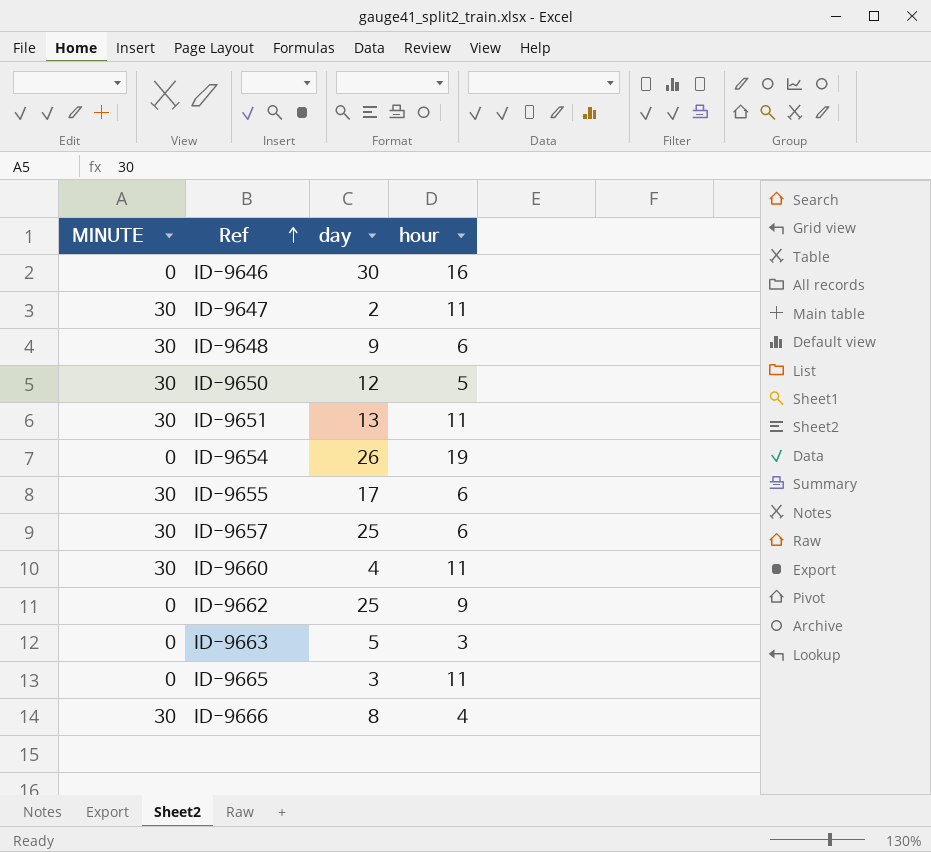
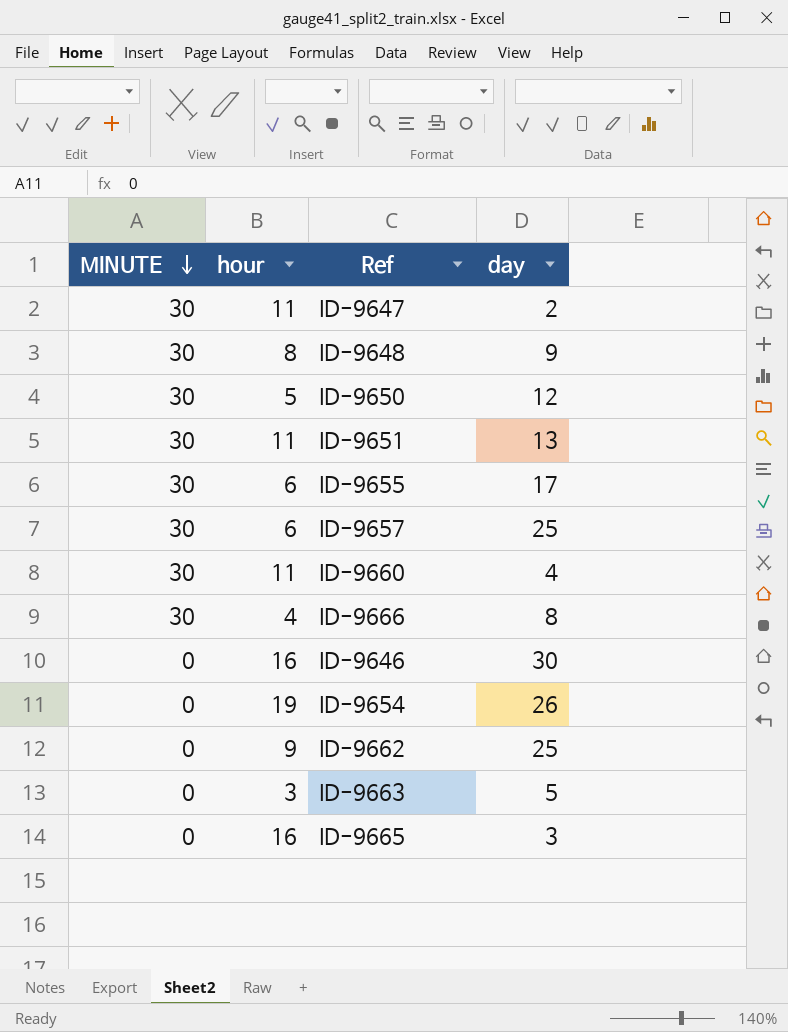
row order: Ref ascending -> MINUTE descending
column hour | position: 4 -> 2
ID-9648 | hour: 6 -> 8
ID-9665 | hour: 11 -> 16

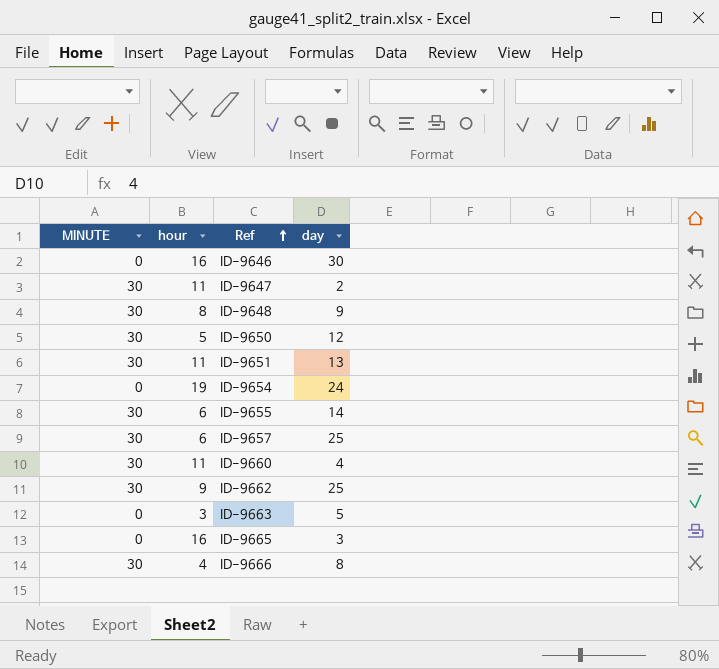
row order: MINUTE descending -> Ref ascending
ID-9654 | day: 26 -> 24
ID-9655 | day: 17 -> 14
ID-9662 | MINUTE: 0 -> 30

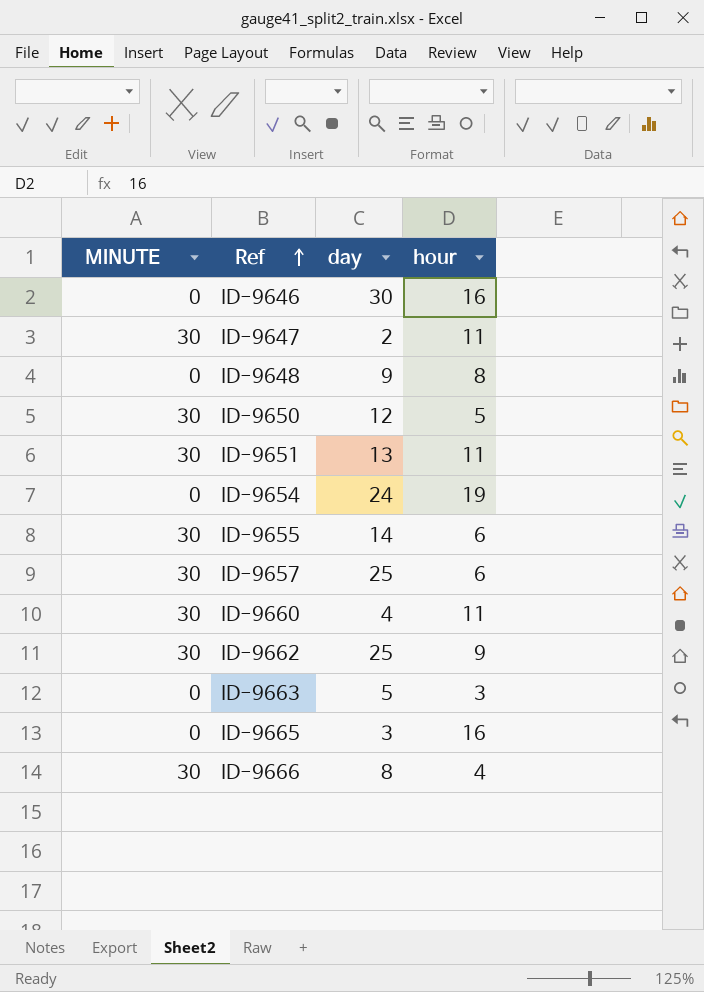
column hour | position: 2 -> 4
ID-9648 | MINUTE: 30 -> 0

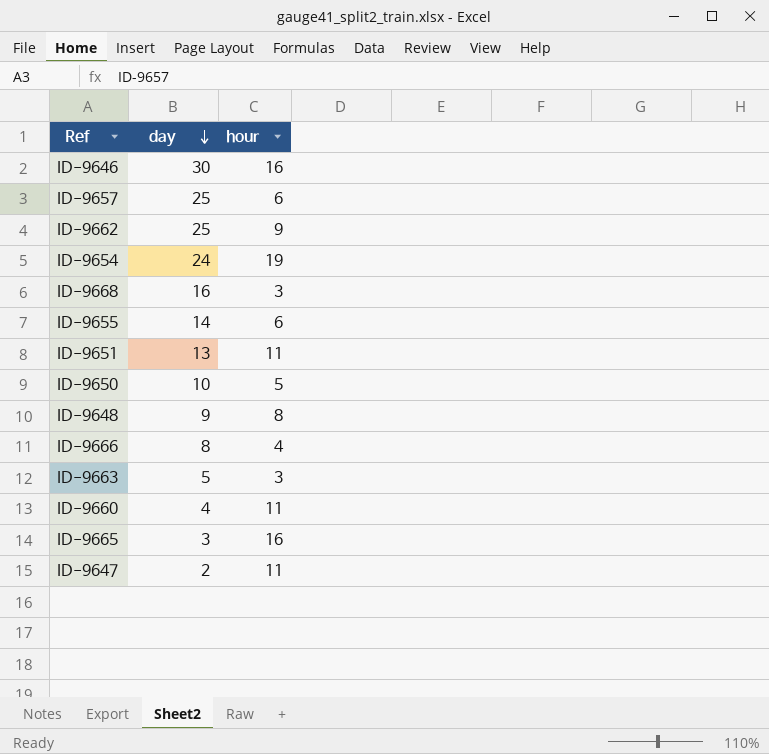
row order: Ref ascending -> day descending
column MINUTE | position: 1 -> none
row ID-9668: none -> 16 | 3
ID-9650 | day: 12 -> 10

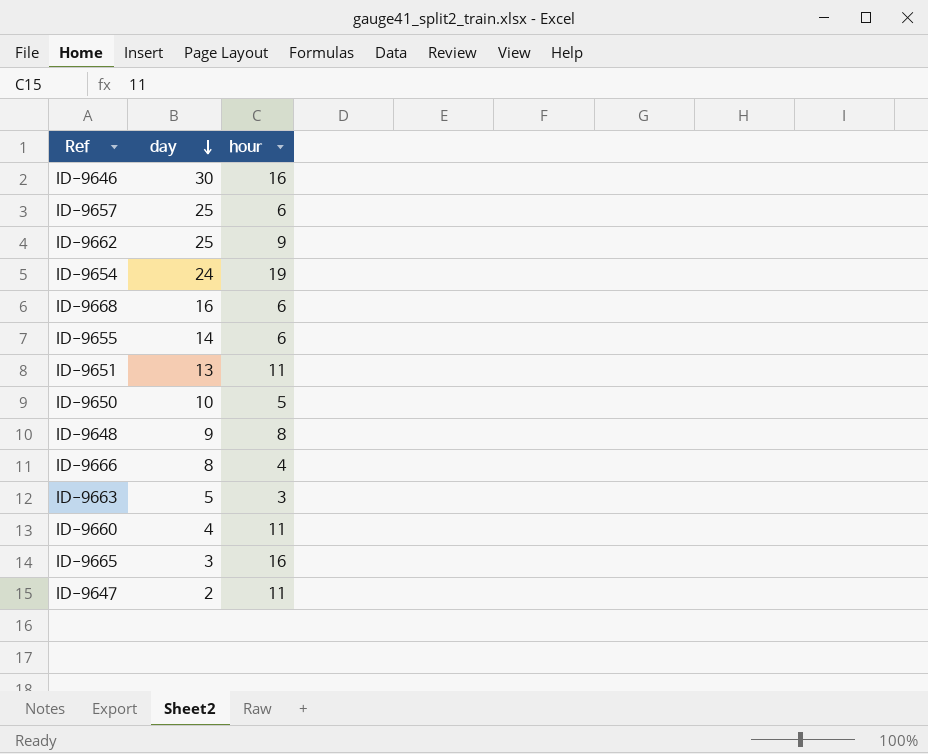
ID-9668 | hour: 3 -> 6

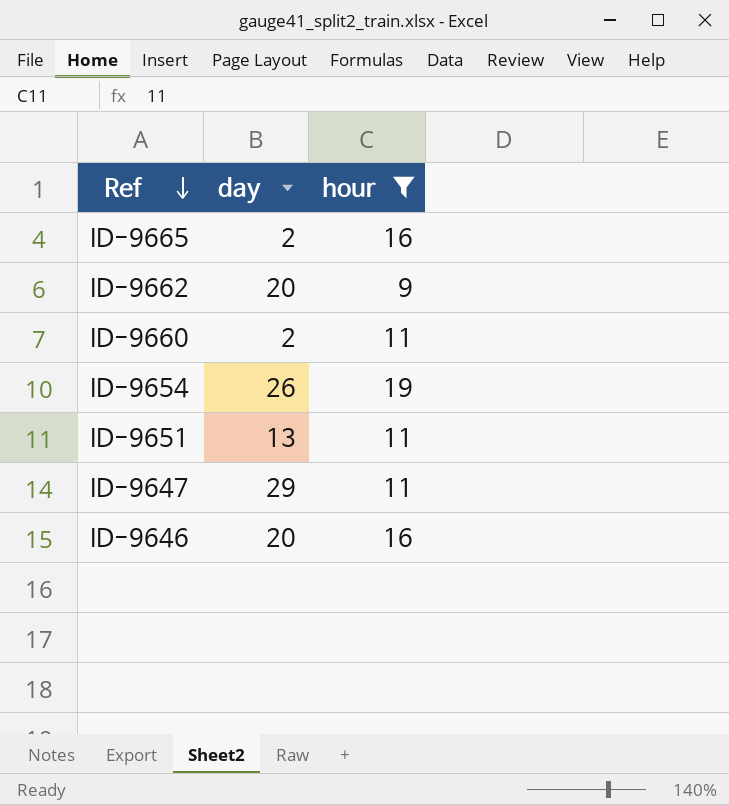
filter: none -> hour >= 9
row order: day descending -> Ref descending
ID-9665 | day: 3 -> 2
ID-9662 | day: 25 -> 20
ID-9660 | day: 4 -> 2
ID-9654 | day: 24 -> 26
ID-9647 | day: 2 -> 29
ID-9646 | day: 30 -> 20

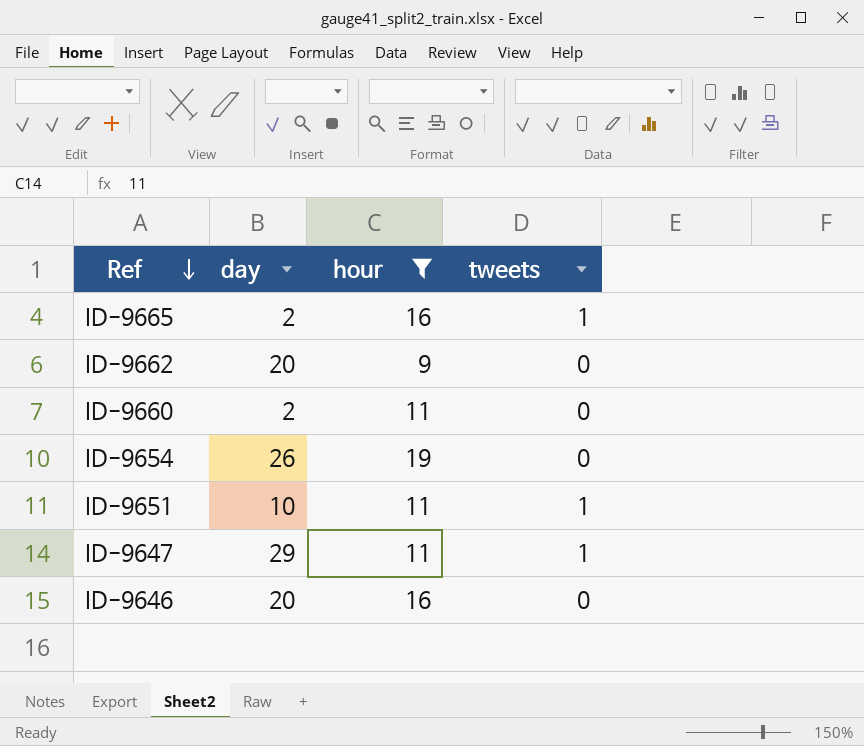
column tweets | position: none -> 4
ID-9651 | day: 13 -> 10

